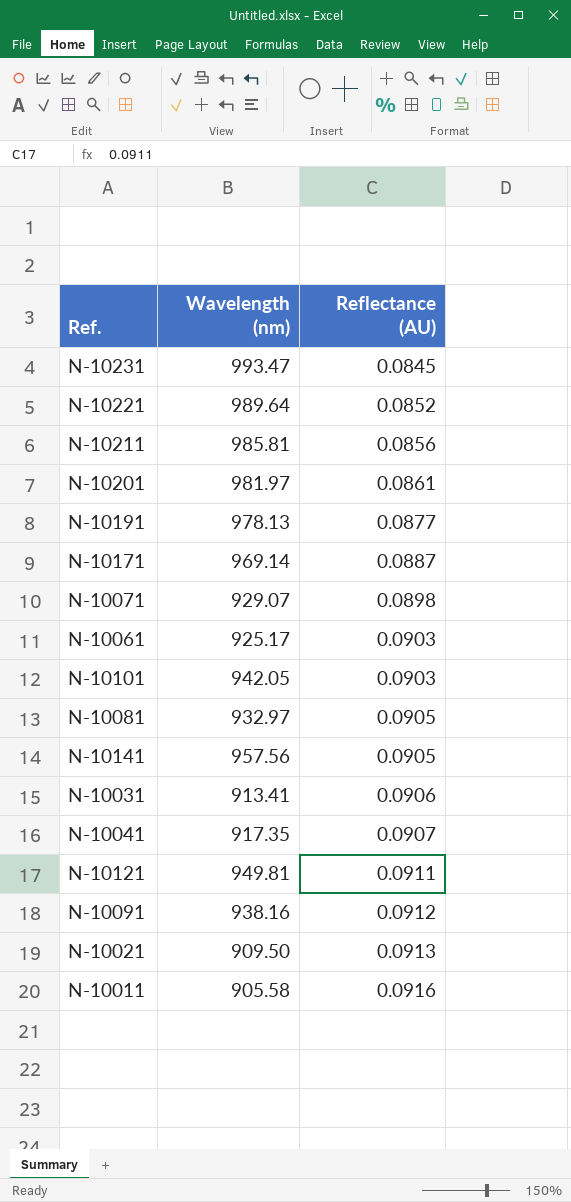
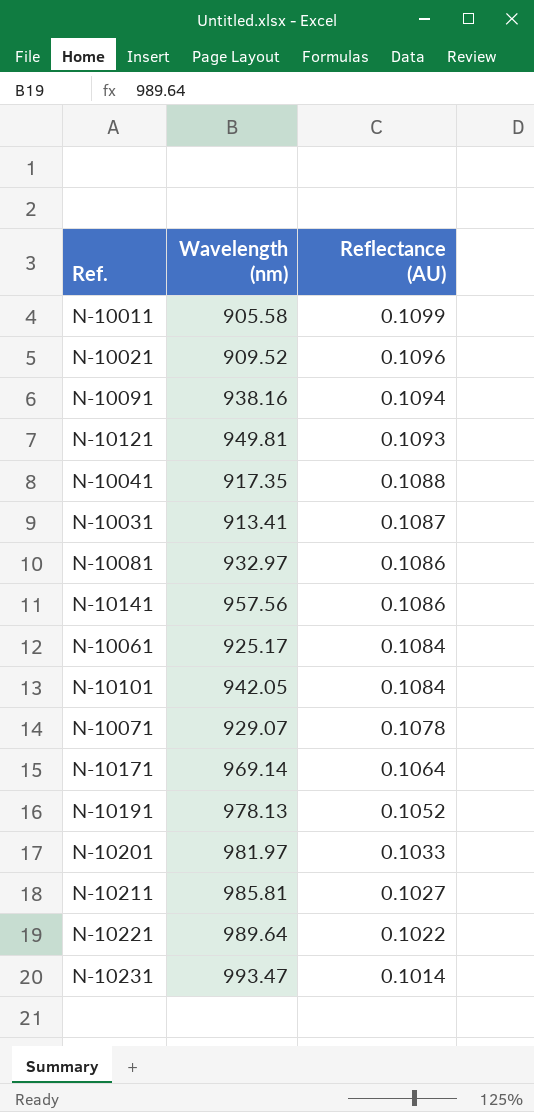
row order: Reflectance (AU) ascending -> Reflectance (AU) descending
N-10011 | Reflectance (AU): 0.0916 -> 0.1099
N-10021 | Wavelength (nm): 909.50 -> 909.52
N-10021 | Reflectance (AU): 0.0913 -> 0.1096
N-10091 | Reflectance (AU): 0.0912 -> 0.1094
N-10121 | Reflectance (AU): 0.0911 -> 0.1093
N-10041 | Reflectance (AU): 0.0907 -> 0.1088
N-10031 | Reflectance (AU): 0.0906 -> 0.1087
N-10081 | Reflectance (AU): 0.0905 -> 0.1086
N-10141 | Reflectance (AU): 0.0905 -> 0.1086
N-10061 | Reflectance (AU): 0.0903 -> 0.1084
N-10101 | Reflectance (AU): 0.0903 -> 0.1084
N-10071 | Reflectance (AU): 0.0898 -> 0.1078
N-10171 | Reflectance (AU): 0.0887 -> 0.1064
N-10191 | Reflectance (AU): 0.0877 -> 0.1052
N-10201 | Reflectance (AU): 0.0861 -> 0.1033
N-10211 | Reflectance (AU): 0.0856 -> 0.1027
N-10221 | Reflectance (AU): 0.0852 -> 0.1022
N-10231 | Reflectance (AU): 0.0845 -> 0.1014

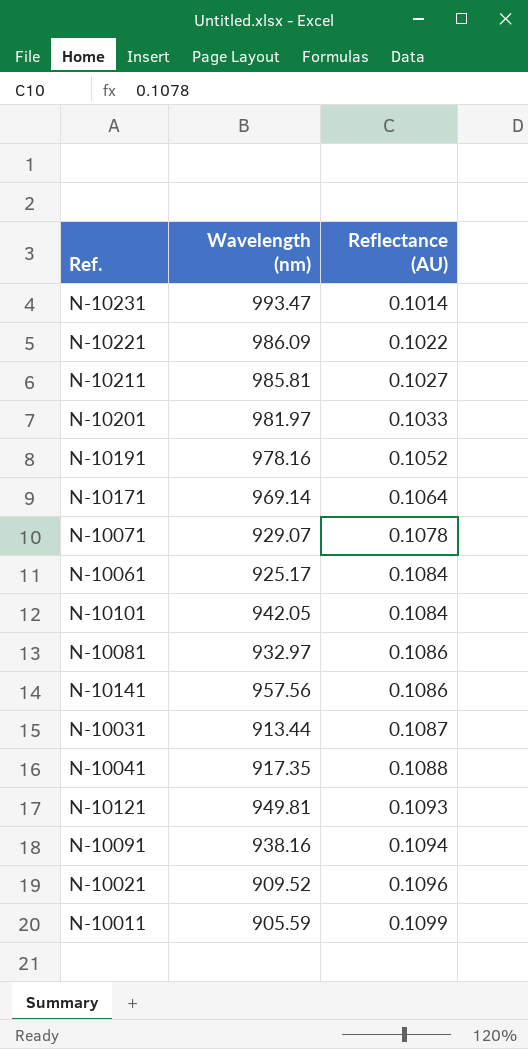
row order: Reflectance (AU) descending -> Reflectance (AU) ascending
N-10221 | Wavelength (nm): 989.64 -> 986.09
N-10191 | Wavelength (nm): 978.13 -> 978.16
N-10031 | Wavelength (nm): 913.41 -> 913.44
N-10011 | Wavelength (nm): 905.58 -> 905.59

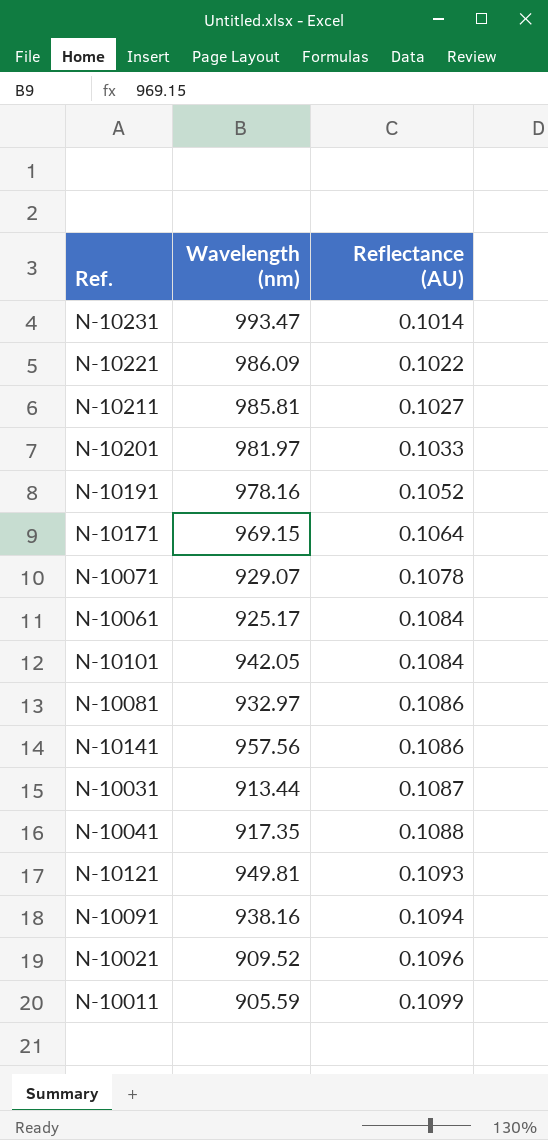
N-10171 | Wavelength (nm): 969.14 -> 969.15

